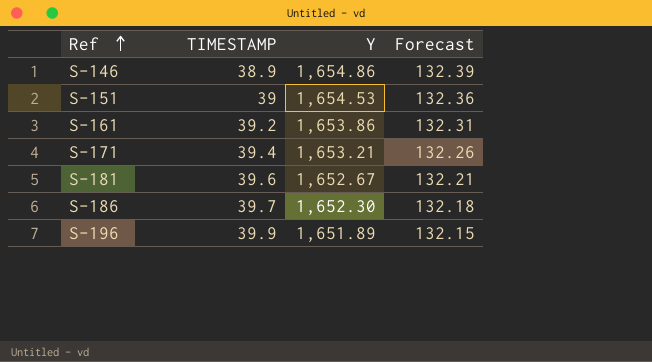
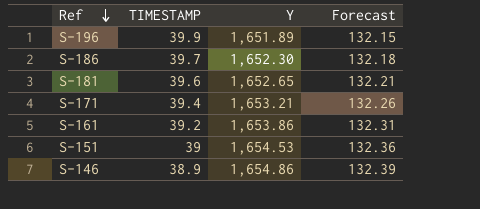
row order: Ref ascending -> Ref descending
S-181 | Y: 1,652.67 -> 1,652.65

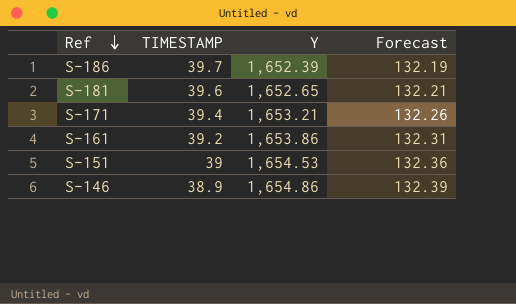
row S-196: 39.9 | 1,651.89 | 132.15 -> none
S-186 | Y: 1,652.30 -> 1,652.39
S-186 | Forecast: 132.18 -> 132.19

